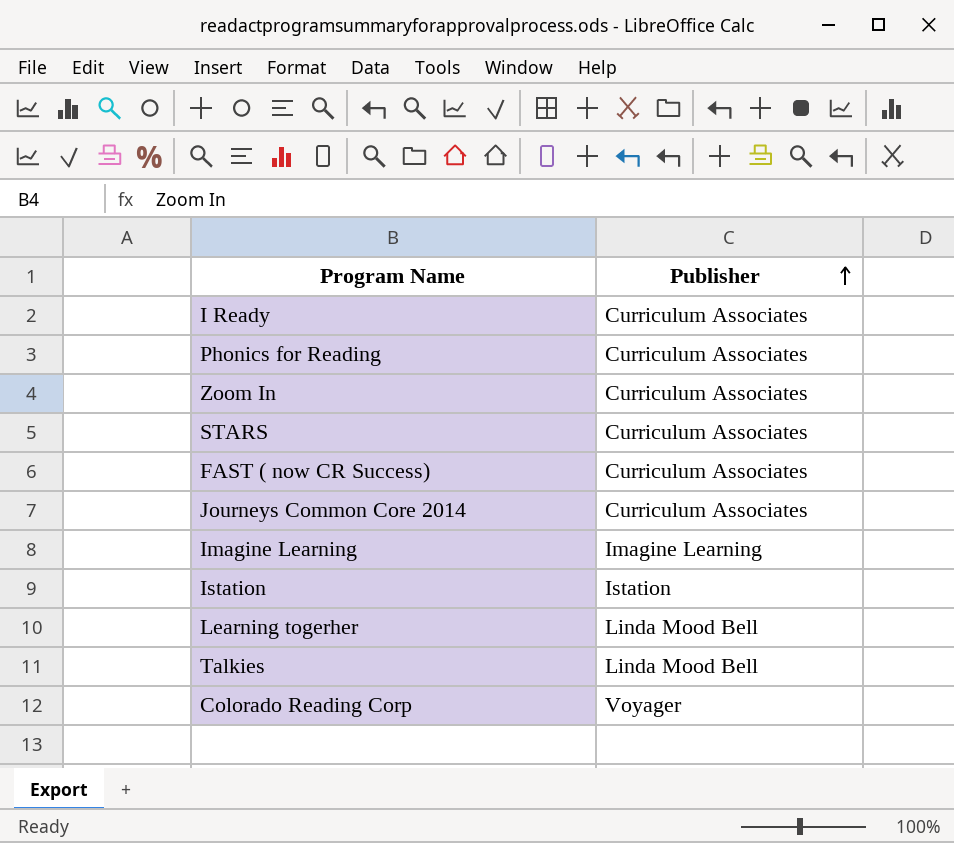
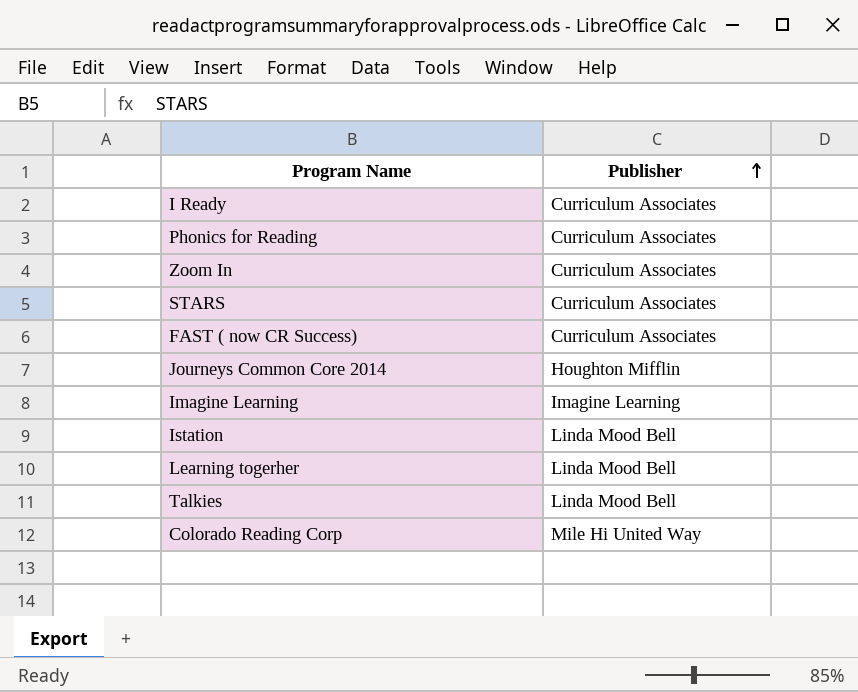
Journeys Common Core 2014 | Publisher: Curriculum Associates -> Houghton Mifflin
Istation | Publisher: Istation -> Linda Mood Bell
Colorado Reading Corp | Publisher: Voyager -> Mile Hi United Way

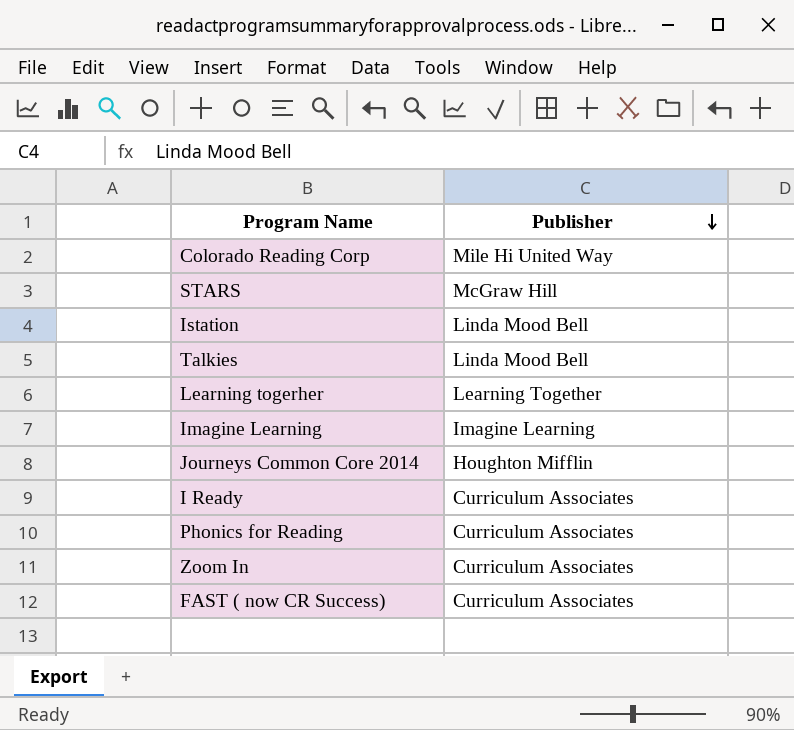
row order: Publisher ascending -> Publisher descending
STARS | Publisher: Curriculum Associates -> McGraw Hill
Learning togerher | Publisher: Linda Mood Bell -> Learning Together

